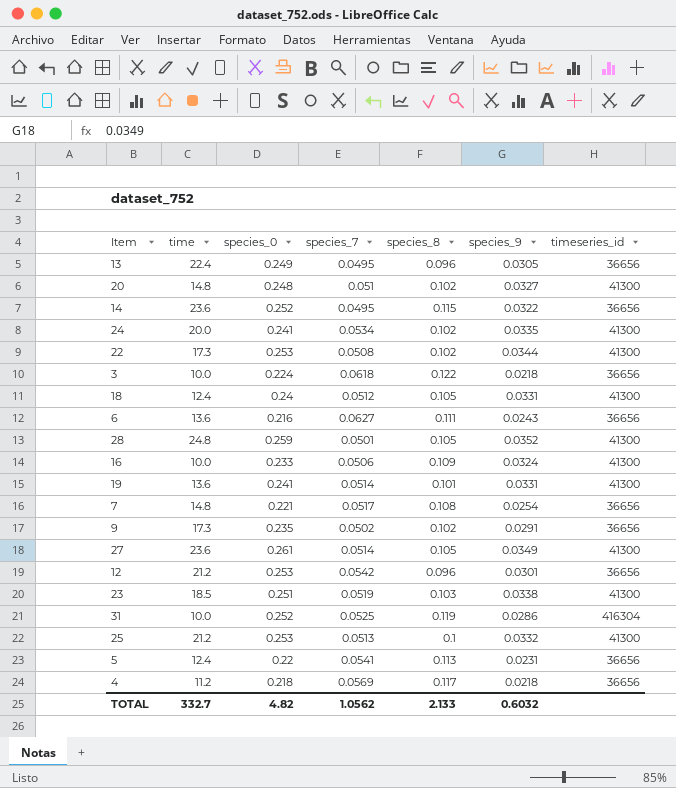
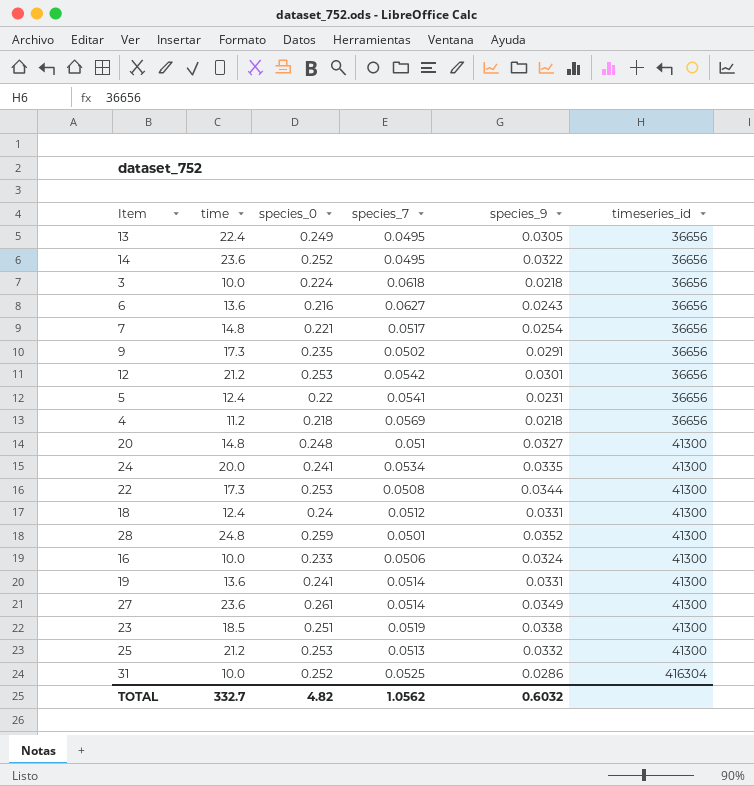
row order: none -> timeseries_id ascending
column species_8 | position: 5 -> none

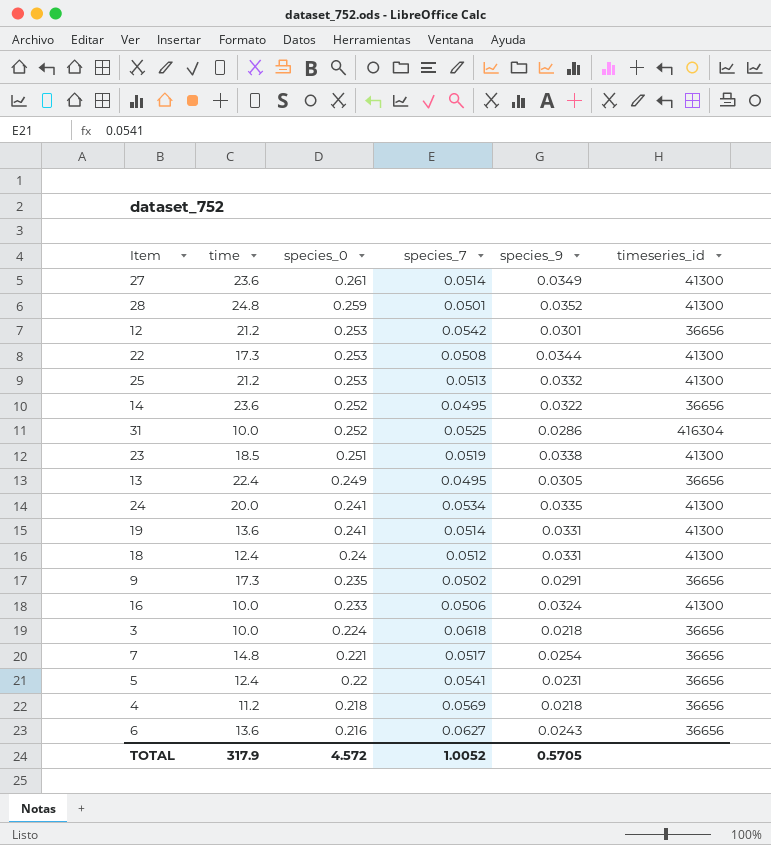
row order: timeseries_id ascending -> species_0 descending
row 20: 14.8 | 0.248 | 0.051 | 0.0327 | 41300 -> none
TOTAL | time: 332.7 -> 317.9
TOTAL | species_0: 4.82 -> 4.572
TOTAL | species_7: 1.0562 -> 1.0052
TOTAL | species_9: 0.6032 -> 0.5705

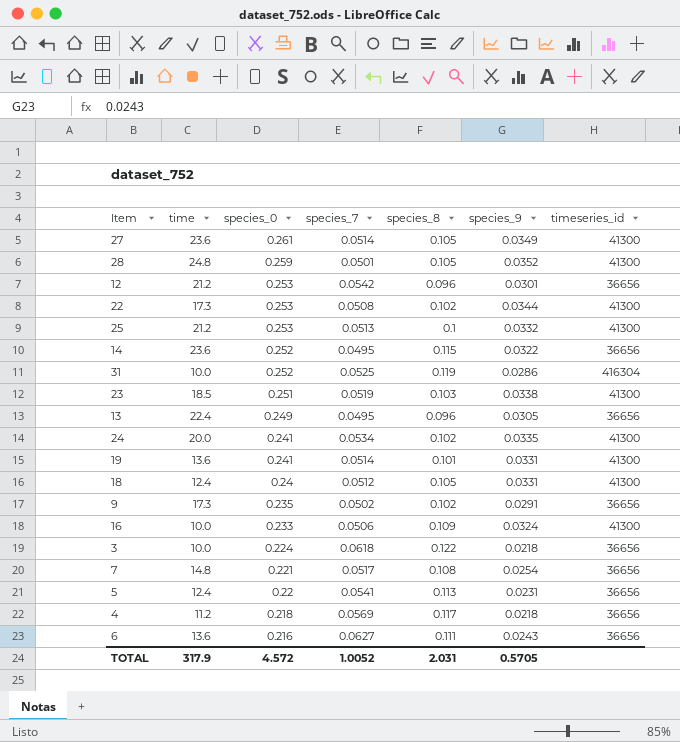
column species_8 | position: none -> 5

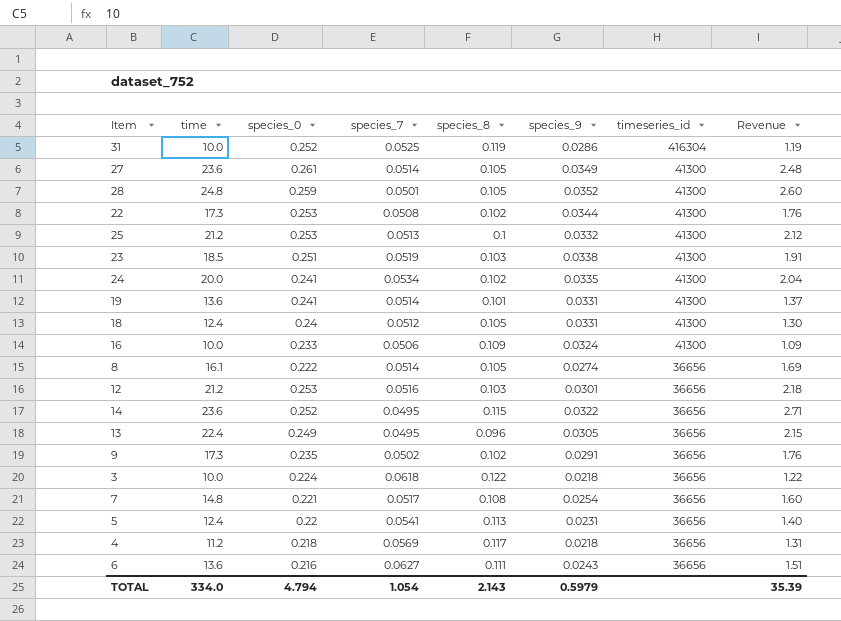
row order: species_0 descending -> timeseries_id descending
column Revenue | formula: none -> [time] * [species_8]
row 8: none -> 16.1 | 0.222 | 0.0514 | 0.105 | 0.0274 | 36656 | 1.69
12 | species_7: 0.0542 -> 0.0516
12 | species_8: 0.096 -> 0.103
TOTAL | time: 317.9 -> 334.0
TOTAL | species_0: 4.572 -> 4.794
TOTAL | species_7: 1.0052 -> 1.054
TOTAL | species_8: 2.031 -> 2.143
TOTAL | species_9: 0.5705 -> 0.5979

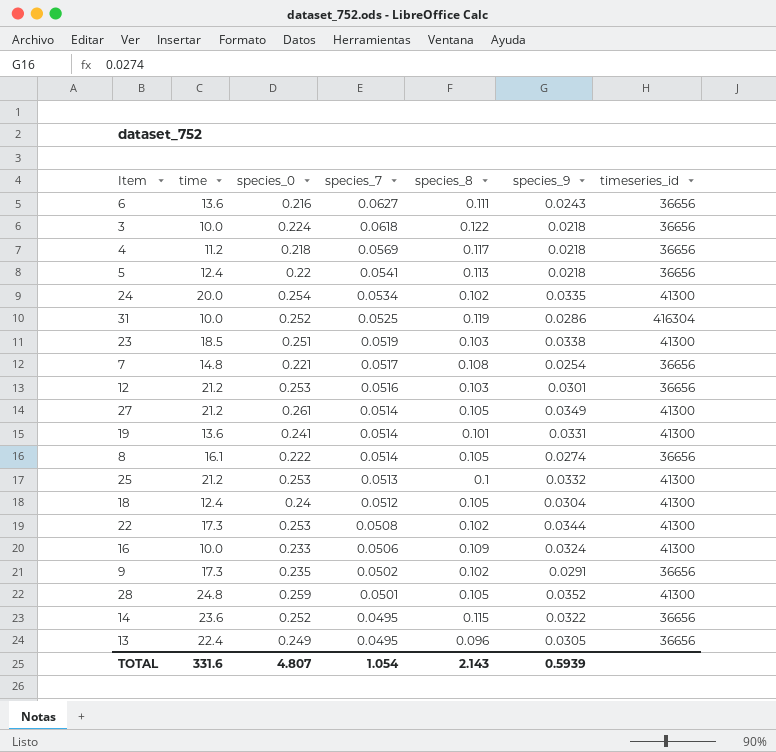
row order: timeseries_id descending -> species_7 descending
column Revenue | formula: [time] * [species_8] -> none
5 | species_9: 0.0231 -> 0.0218
24 | species_0: 0.241 -> 0.254
27 | time: 23.6 -> 21.2
18 | species_9: 0.0331 -> 0.0304
TOTAL | time: 334.0 -> 331.6
TOTAL | species_0: 4.794 -> 4.807
TOTAL | species_9: 0.5979 -> 0.5939

